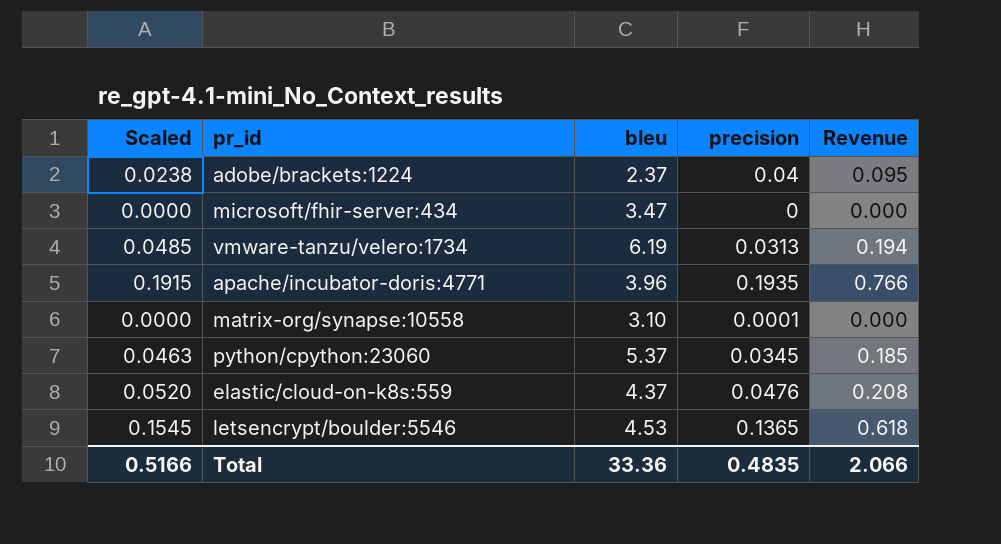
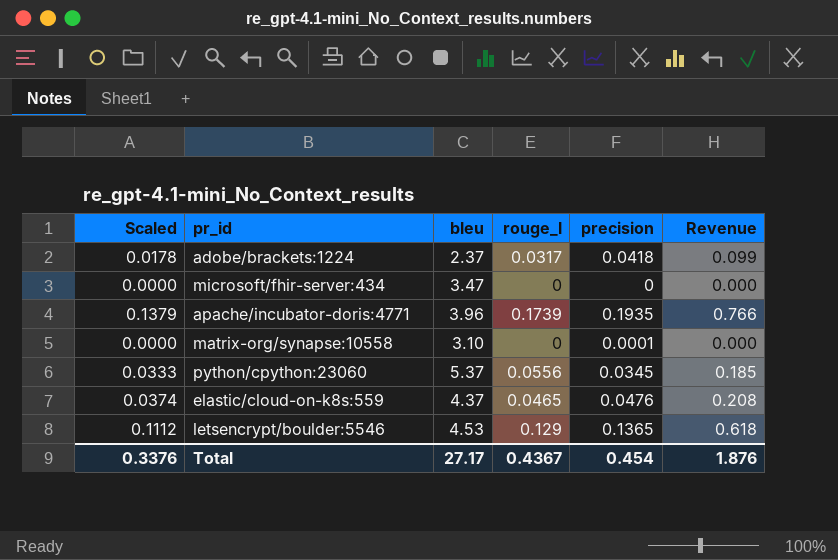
column Scaled | formula: [Revenue] * 0.25 -> [Revenue] * 0.18
column rouge_l | position: none -> 4
row vmware-tanzu/velero:1734: 0.0485 | 6.19 | 0.0313 | 0.194 -> none
adobe/brackets:1224 | precision: 0.04 -> 0.0418
adobe/brackets:1224 | Revenue: 0.095 -> 0.099
Total | Scaled: 0.5166 -> 0.3376
Total | bleu: 33.36 -> 27.17
Total | precision: 0.4835 -> 0.454
Total | Revenue: 2.066 -> 1.876

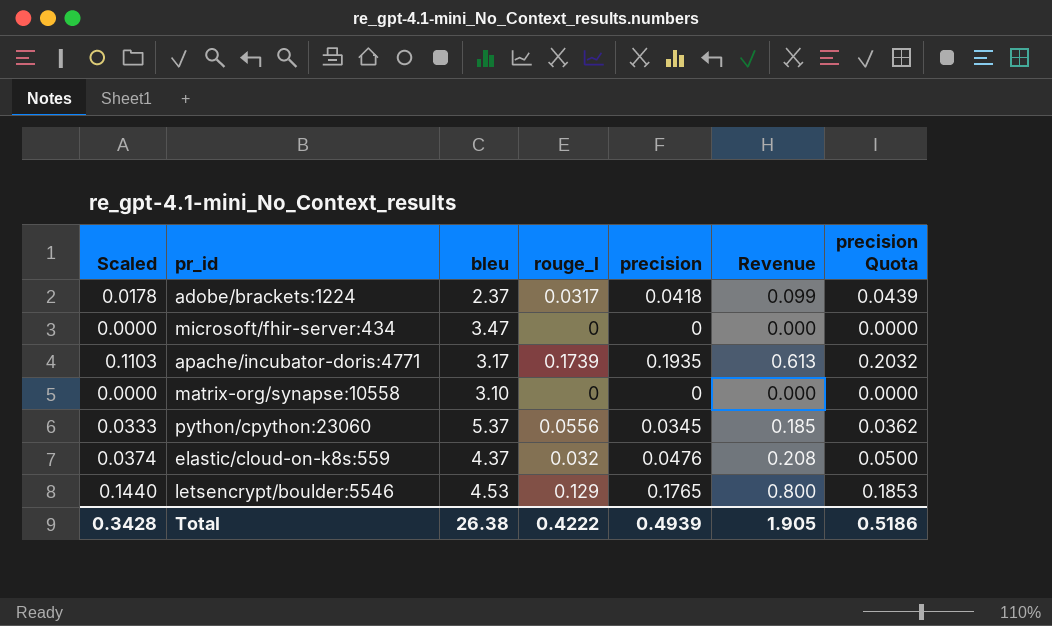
column precision Quota | formula: none -> [precision] * 1.05
apache/incubator-doris:4771 | Scaled: 0.1379 -> 0.1103
apache/incubator-doris:4771 | bleu: 3.96 -> 3.17
apache/incubator-doris:4771 | Revenue: 0.766 -> 0.613
matrix-org/synapse:10558 | precision: 0.0001 -> 0
elastic/cloud-on-k8s:559 | rouge_l: 0.0465 -> 0.032
letsencrypt/boulder:5546 | Scaled: 0.1112 -> 0.1440
letsencrypt/boulder:5546 | precision: 0.1365 -> 0.1765
letsencrypt/boulder:5546 | Revenue: 0.618 -> 0.800
Total | Scaled: 0.3376 -> 0.3428
Total | bleu: 27.17 -> 26.38
Total | rouge_l: 0.4367 -> 0.4222
Total | precision: 0.454 -> 0.4939
Total | Revenue: 1.876 -> 1.905

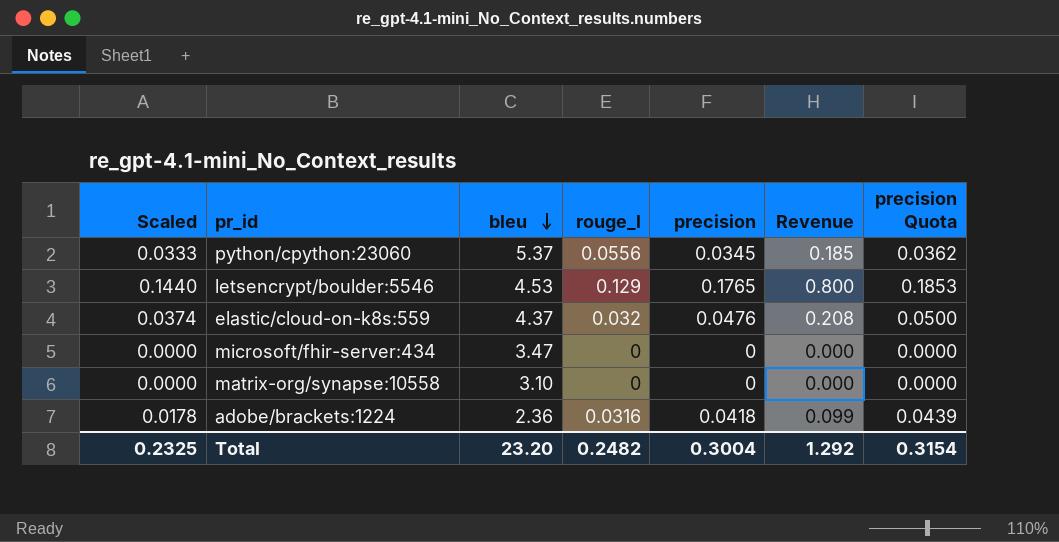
row order: none -> bleu descending
row apache/incubator-doris:4771: 0.1103 | 3.17 | 0.1739 | 0.1935 | 0.613 | 0.2032 -> none
adobe/brackets:1224 | bleu: 2.37 -> 2.36
adobe/brackets:1224 | rouge_l: 0.0317 -> 0.0316
Total | Scaled: 0.3428 -> 0.2325
Total | bleu: 26.38 -> 23.20
Total | rouge_l: 0.4222 -> 0.2482
Total | precision: 0.4939 -> 0.3004
Total | Revenue: 1.905 -> 1.292
Total | precision Quota: 0.5186 -> 0.3154

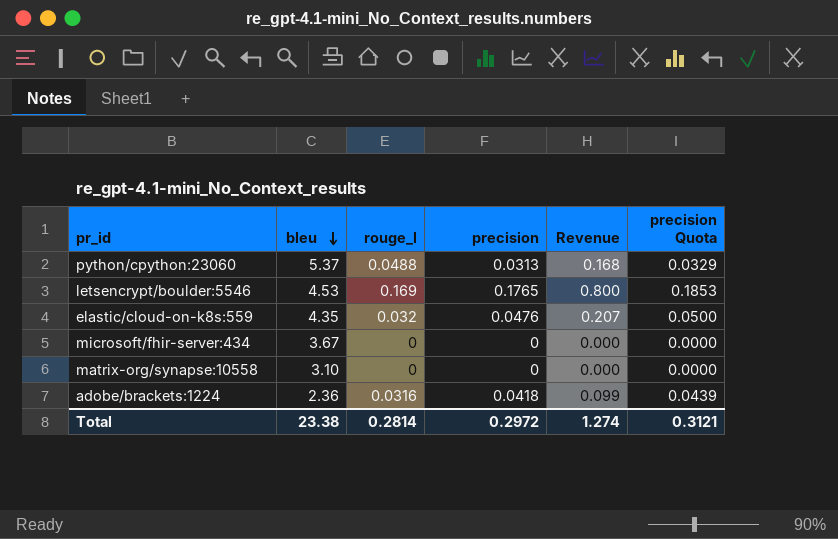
column Scaled | formula: [Revenue] * 0.18 -> none
python/cpython:23060 | rouge_l: 0.0556 -> 0.0488
python/cpython:23060 | precision: 0.0345 -> 0.0313
python/cpython:23060 | Revenue: 0.185 -> 0.168
python/cpython:23060 | precision Quota: 0.0362 -> 0.0329
letsencrypt/boulder:5546 | rouge_l: 0.129 -> 0.169
elastic/cloud-on-k8s:559 | bleu: 4.37 -> 4.35
elastic/cloud-on-k8s:559 | Revenue: 0.208 -> 0.207
microsoft/fhir-server:434 | bleu: 3.47 -> 3.67
Total | bleu: 23.20 -> 23.38
Total | rouge_l: 0.2482 -> 0.2814
Total | precision: 0.3004 -> 0.2972
Total | Revenue: 1.292 -> 1.274
Total | precision Quota: 0.3154 -> 0.3121

